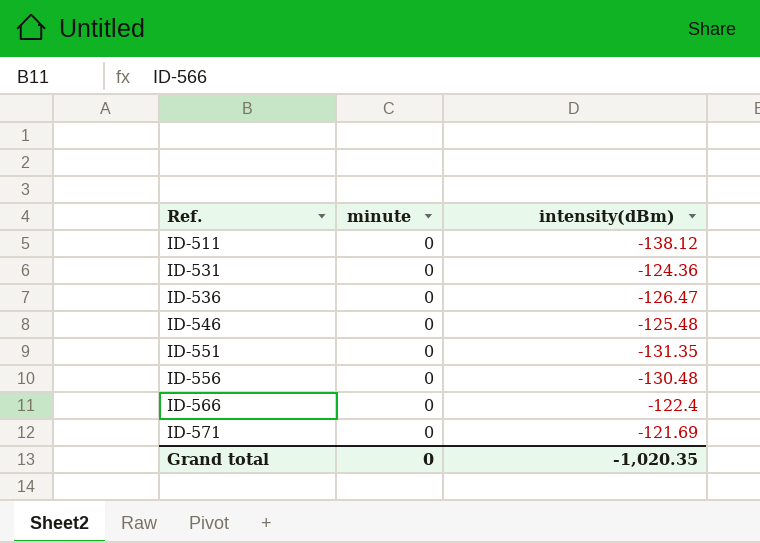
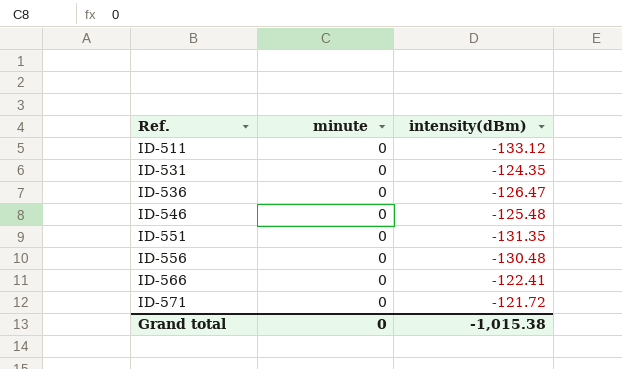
ID-511 | intensity(dBm): -138.12 -> -133.12
ID-531 | intensity(dBm): -124.36 -> -124.35
ID-566 | intensity(dBm): -122.4 -> -122.41
ID-571 | intensity(dBm): -121.69 -> -121.72
Grand total | intensity(dBm): -1,020.35 -> -1,015.38

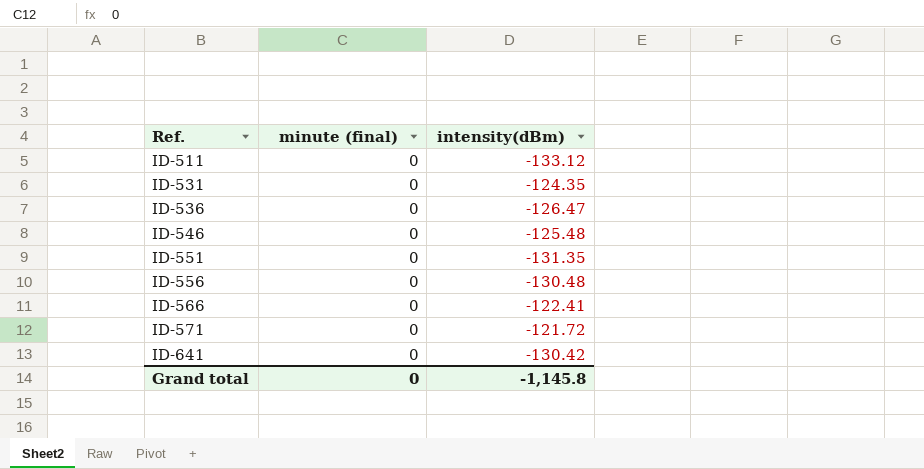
column name: minute -> minute (final)
row ID-641: none -> 0 | -130.42
Grand total | intensity(dBm): -1,015.38 -> -1,145.8

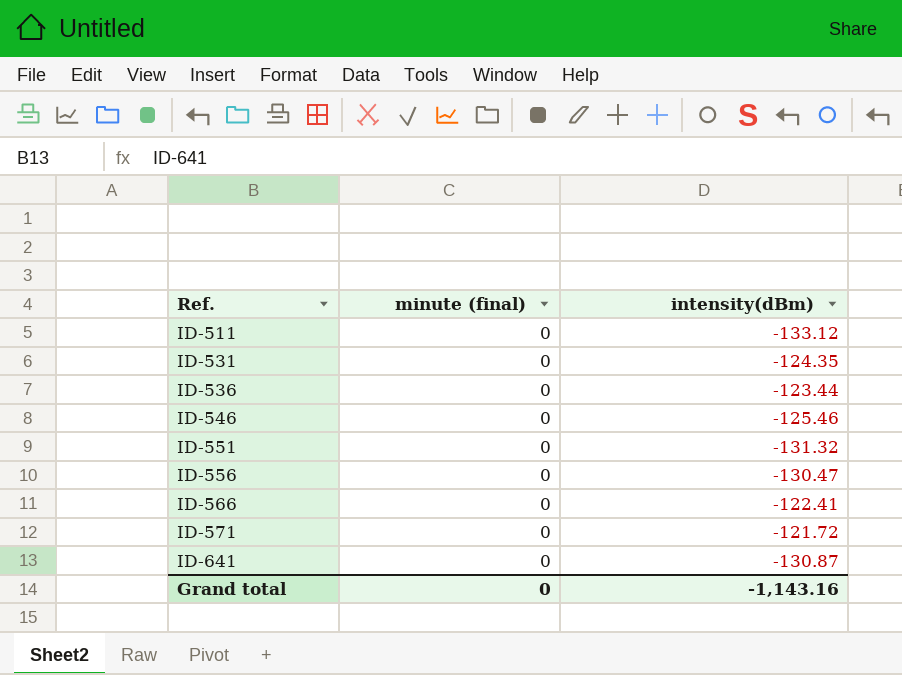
ID-536 | intensity(dBm): -126.47 -> -123.44
ID-546 | intensity(dBm): -125.48 -> -125.46
ID-551 | intensity(dBm): -131.35 -> -131.32
ID-556 | intensity(dBm): -130.48 -> -130.47
ID-641 | intensity(dBm): -130.42 -> -130.87
Grand total | intensity(dBm): -1,145.8 -> -1,143.16

